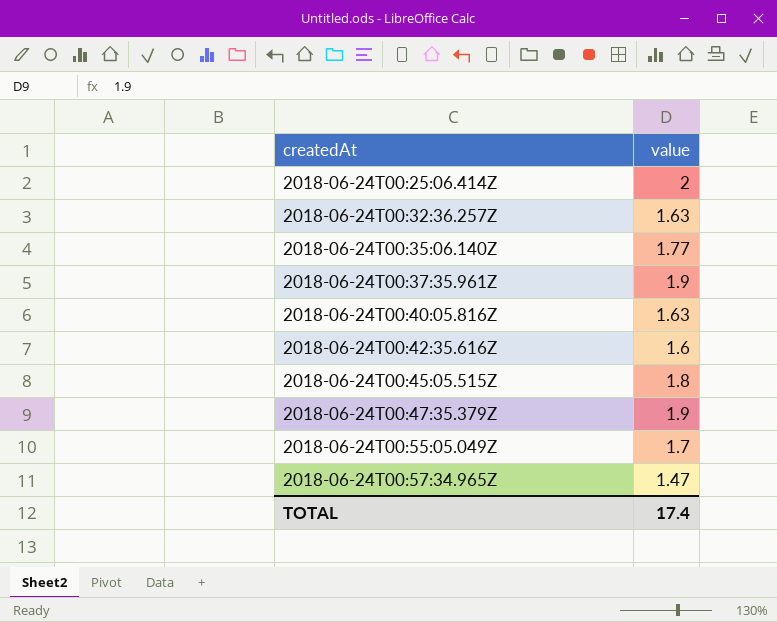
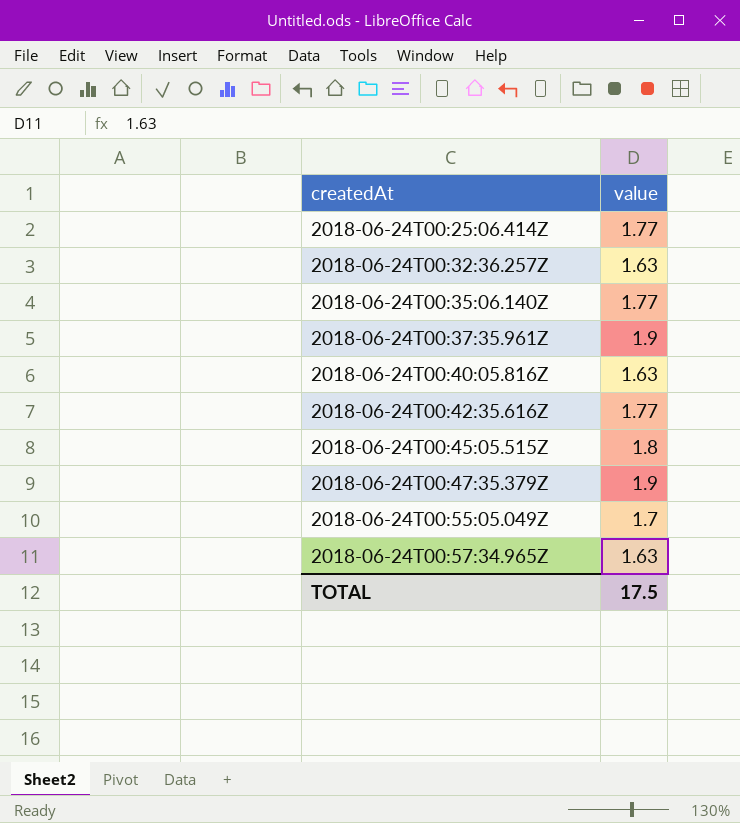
2018-06-24T00:25:06.414Z | value: 2 -> 1.77
2018-06-24T00:42:35.616Z | value: 1.6 -> 1.77
2018-06-24T00:57:34.965Z | value: 1.47 -> 1.63
TOTAL | value: 17.4 -> 17.5

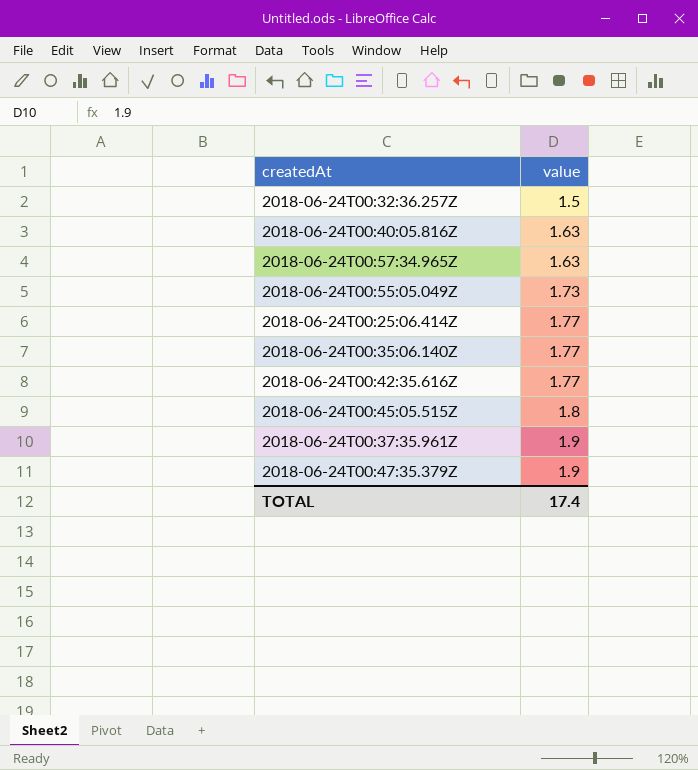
row order: createdAt ascending -> value ascending
2018-06-24T00:32:36.257Z | value: 1.63 -> 1.5
2018-06-24T00:55:05.049Z | value: 1.7 -> 1.73
TOTAL | value: 17.5 -> 17.4

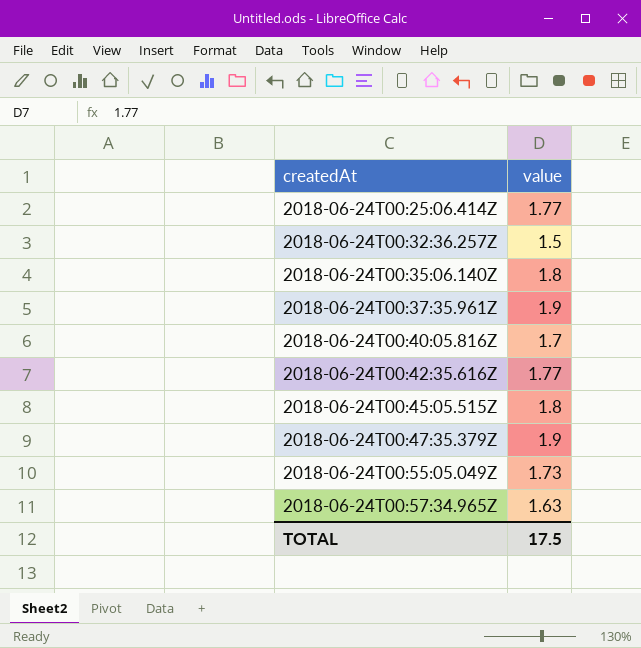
row order: value ascending -> createdAt ascending
2018-06-24T00:35:06.140Z | value: 1.77 -> 1.8
2018-06-24T00:40:05.816Z | value: 1.63 -> 1.7
TOTAL | value: 17.4 -> 17.5

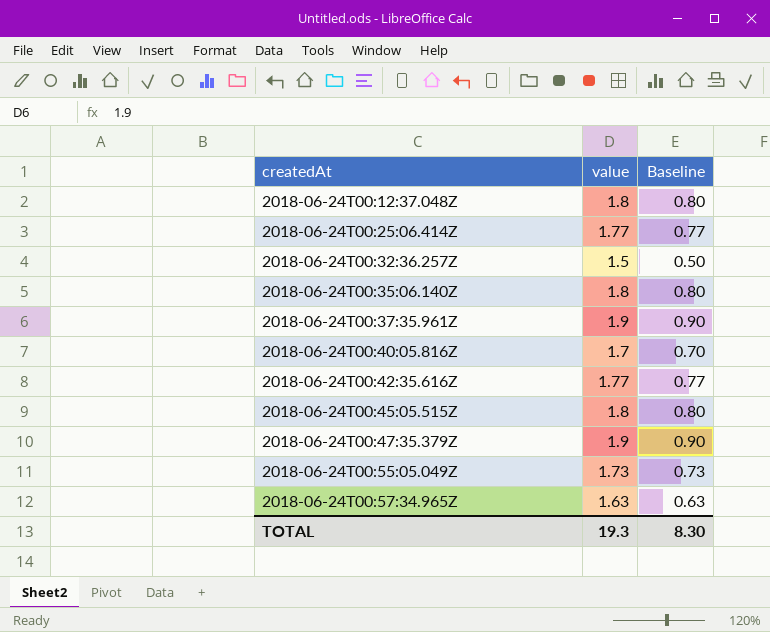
column Baseline | formula: none -> [value] - 1
row 2018-06-24T00:12:37.048Z: none -> 1.8 | 0.80
TOTAL | value: 17.5 -> 19.3

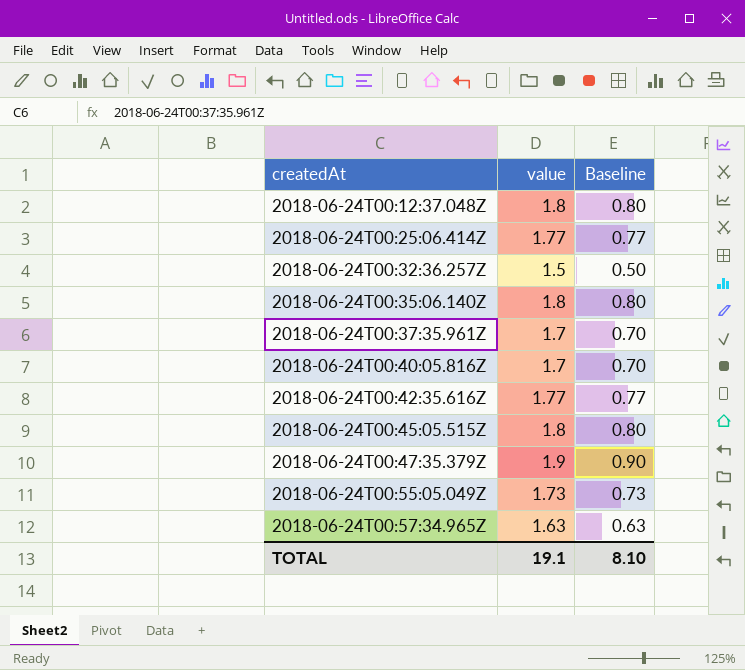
2018-06-24T00:37:35.961Z | value: 1.9 -> 1.7
2018-06-24T00:37:35.961Z | Baseline: 0.90 -> 0.70
TOTAL | value: 19.3 -> 19.1
TOTAL | Baseline: 8.30 -> 8.10

